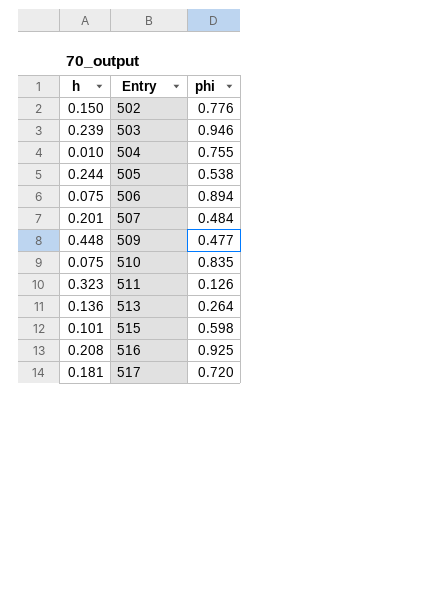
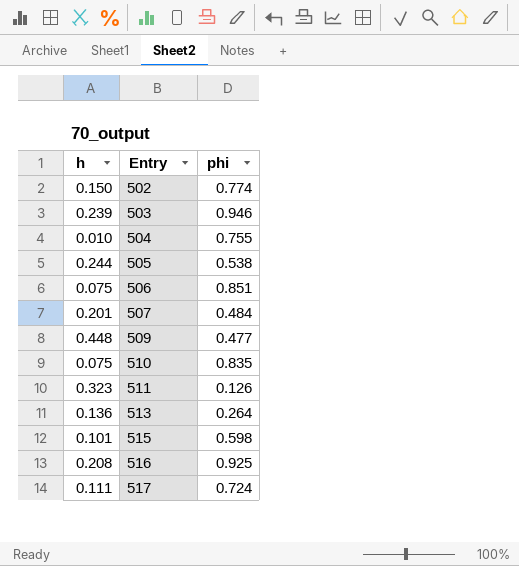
502 | phi: 0.776 -> 0.774
506 | phi: 0.894 -> 0.851
517 | h: 0.181 -> 0.111
517 | phi: 0.720 -> 0.724

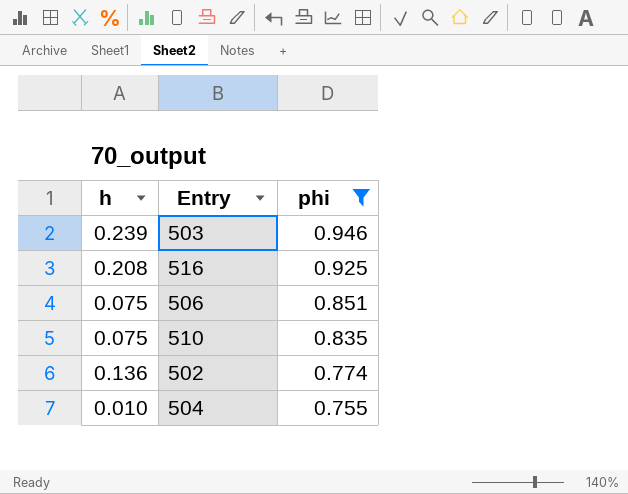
filter: none -> phi >= 0.755
row order: Entry ascending -> phi descending
502 | h: 0.150 -> 0.136

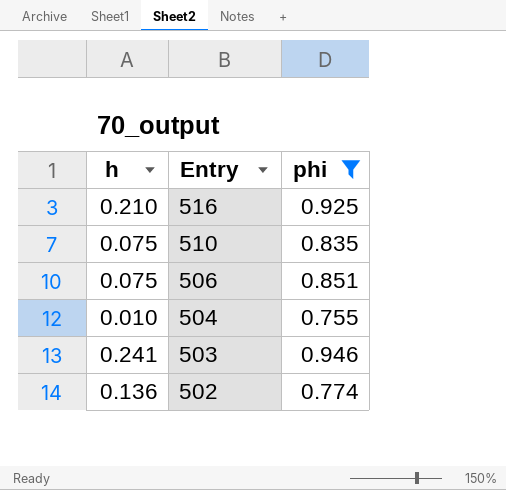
row order: phi descending -> Entry descending
516 | h: 0.208 -> 0.210
503 | h: 0.239 -> 0.241

